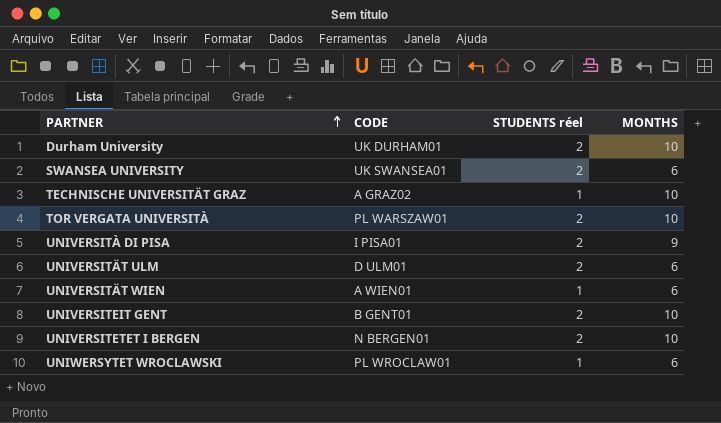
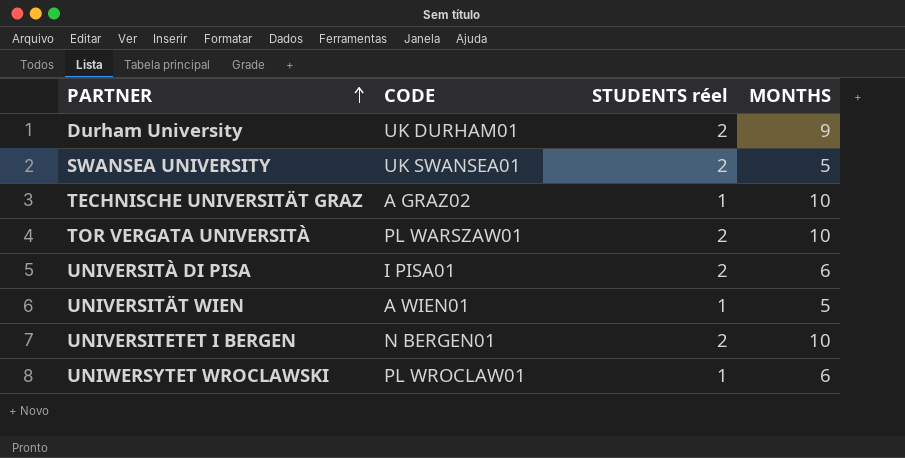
row UNIVERSITÄT ULM: D ULM01 | 2 | 6 -> none
row UNIVERSITEIT GENT: B GENT01 | 2 | 10 -> none
Durham University | MONTHS: 10 -> 9
SWANSEA UNIVERSITY | MONTHS: 6 -> 5
UNIVERSITÀ DI PISA | MONTHS: 9 -> 6
UNIVERSITÄT WIEN | MONTHS: 6 -> 5

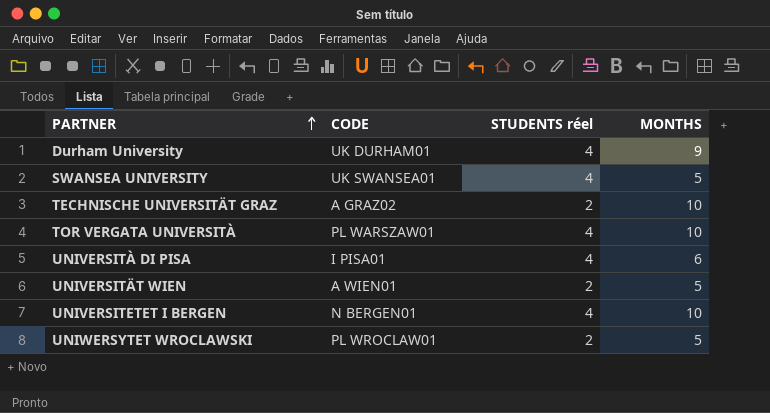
Durham University | STUDENTS réel: 2 -> 4
SWANSEA UNIVERSITY | STUDENTS réel: 2 -> 4
TECHNISCHE UNIVERSITÄT GRAZ | STUDENTS réel: 1 -> 2
TOR VERGATA UNIVERSITÀ | STUDENTS réel: 2 -> 4
UNIVERSITÀ DI PISA | STUDENTS réel: 2 -> 4
UNIVERSITÄT WIEN | STUDENTS réel: 1 -> 2
UNIVERSITETET I BERGEN | STUDENTS réel: 2 -> 4
UNIWERSYTET WROCLAWSKI | STUDENTS réel: 1 -> 2
UNIWERSYTET WROCLAWSKI | MONTHS: 6 -> 5

